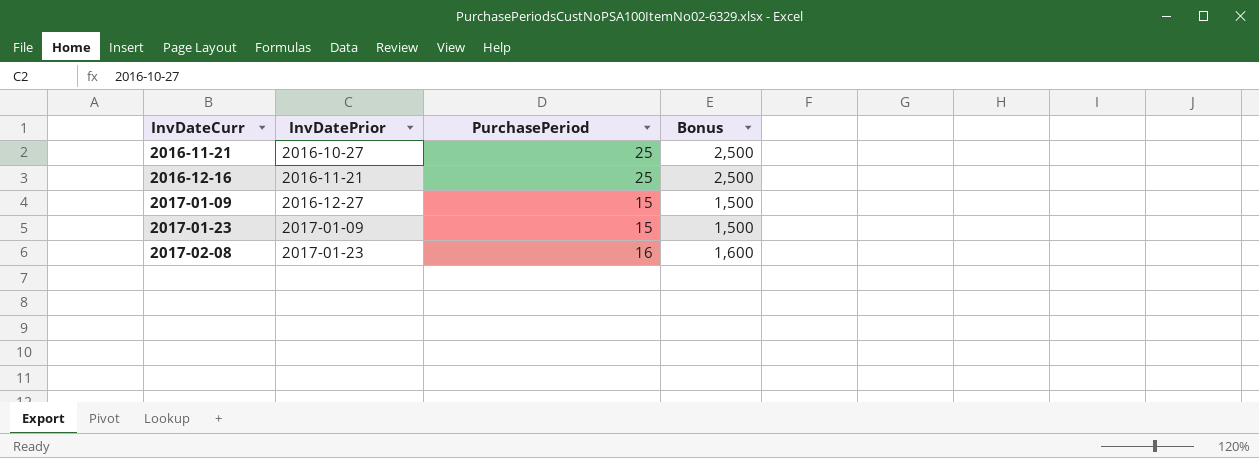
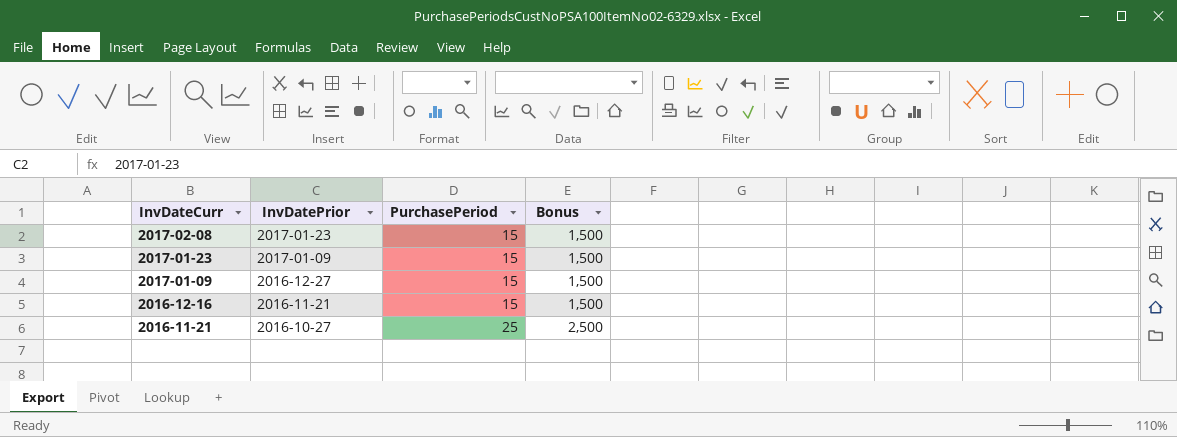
row order: InvDateCurr ascending -> InvDateCurr descending
2017-02-08 | PurchasePeriod: 16 -> 15
2017-02-08 | Bonus: 1,600 -> 1,500
2016-12-16 | PurchasePeriod: 25 -> 15
2016-12-16 | Bonus: 2,500 -> 1,500

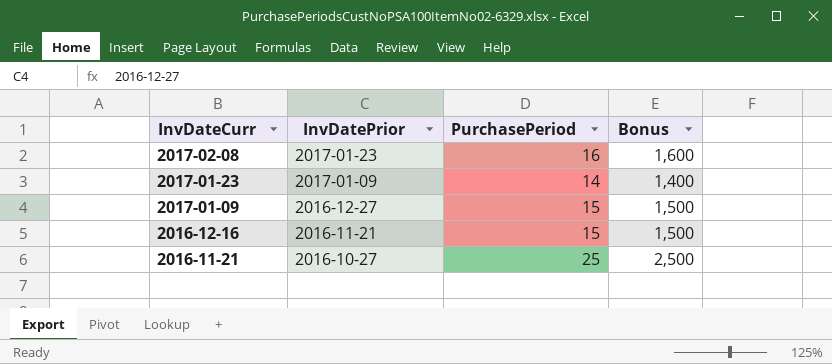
2017-02-08 | PurchasePeriod: 15 -> 16
2017-02-08 | Bonus: 1,500 -> 1,600
2017-01-23 | PurchasePeriod: 15 -> 14
2017-01-23 | Bonus: 1,500 -> 1,400

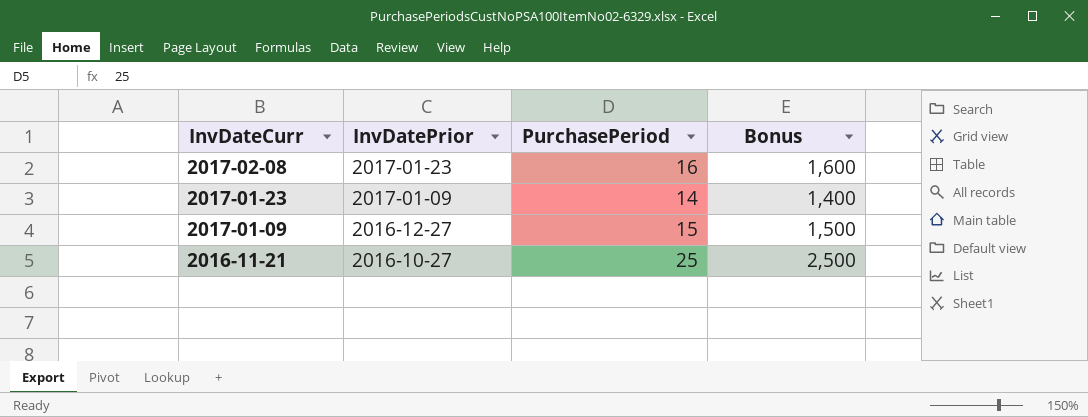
row 2016-12-16: 2016-11-21 | 15 | 1,500 -> none

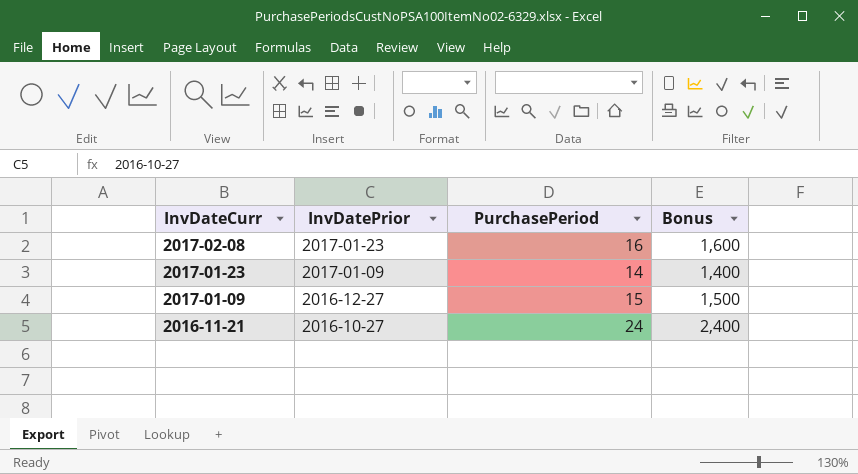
2016-11-21 | PurchasePeriod: 25 -> 24
2016-11-21 | Bonus: 2,500 -> 2,400

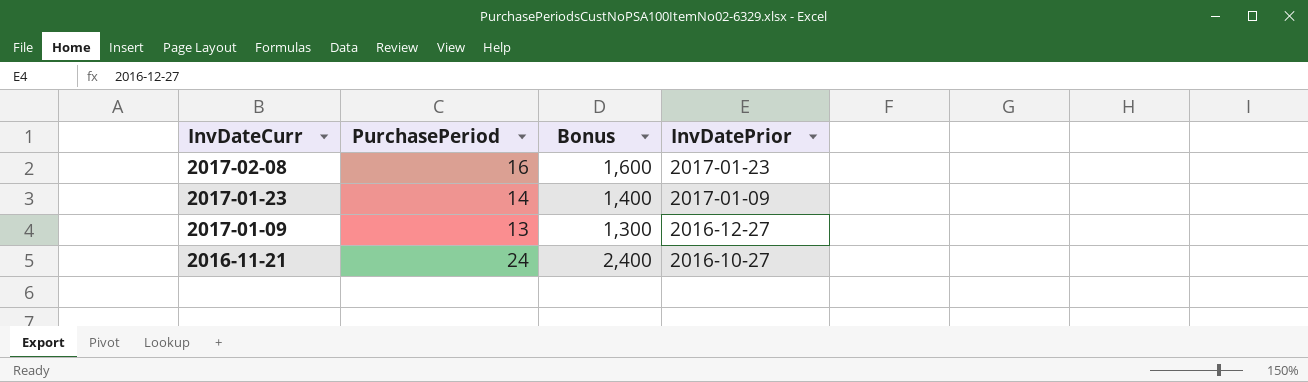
column InvDatePrior | position: 2 -> 4
2017-01-09 | PurchasePeriod: 15 -> 13
2017-01-09 | Bonus: 1,500 -> 1,300

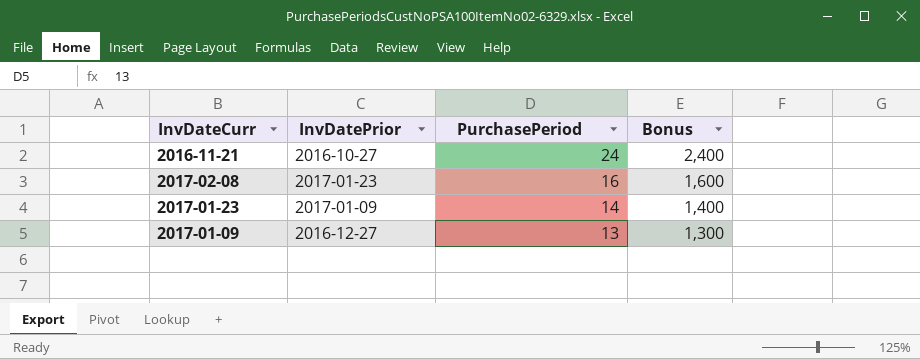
row order: InvDateCurr descending -> PurchasePeriod descending
column InvDatePrior | position: 4 -> 2

